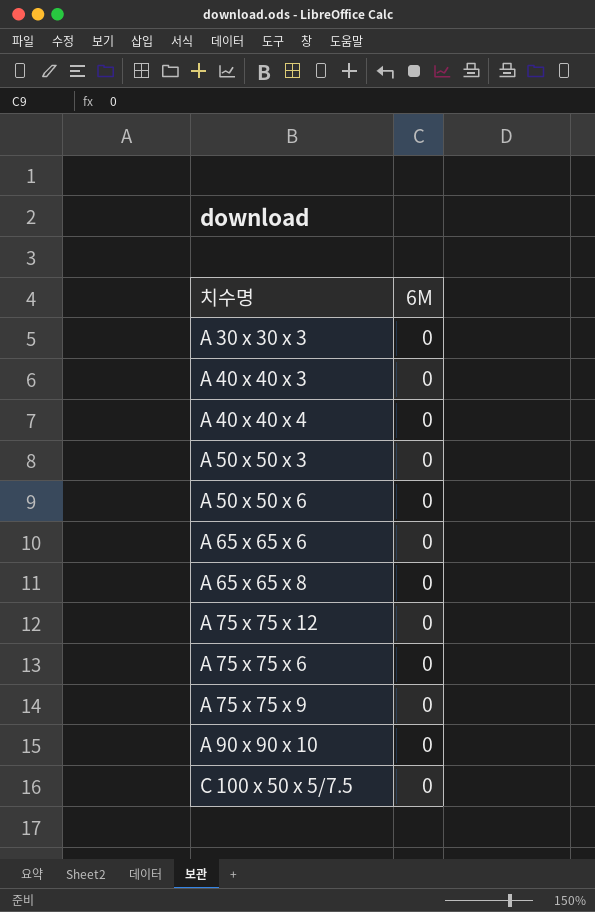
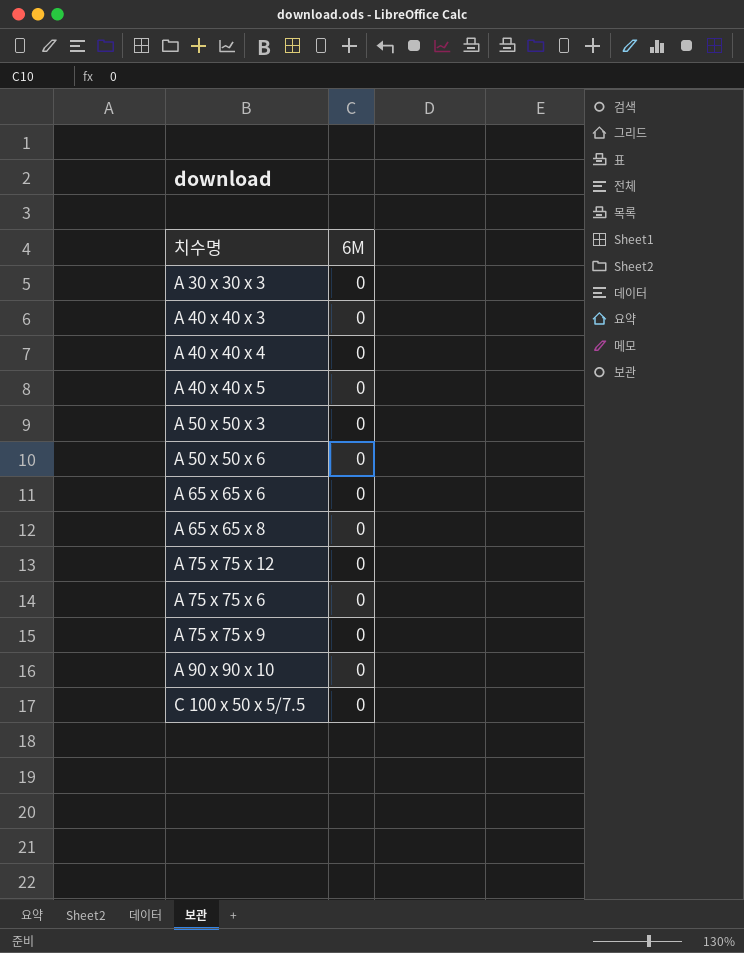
row A 40 x 40 x 5: none -> 0

